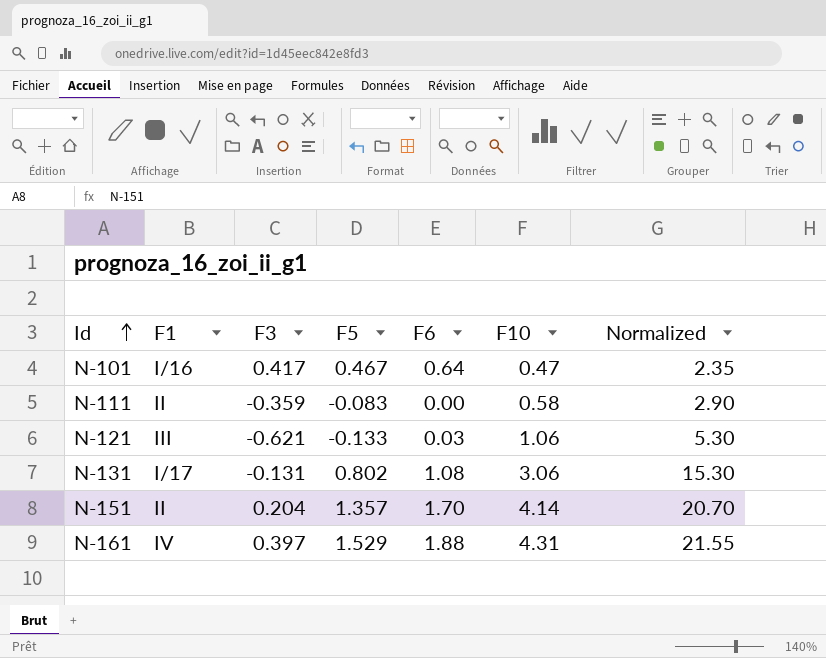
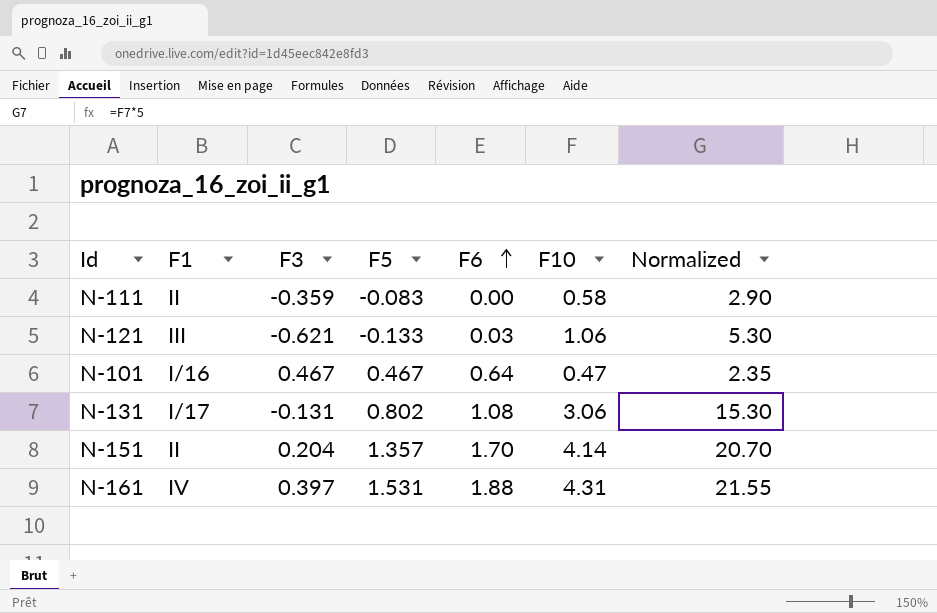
row order: Id ascending -> F6 ascending
N-101 | F3: 0.417 -> 0.467
N-161 | F5: 1.529 -> 1.531

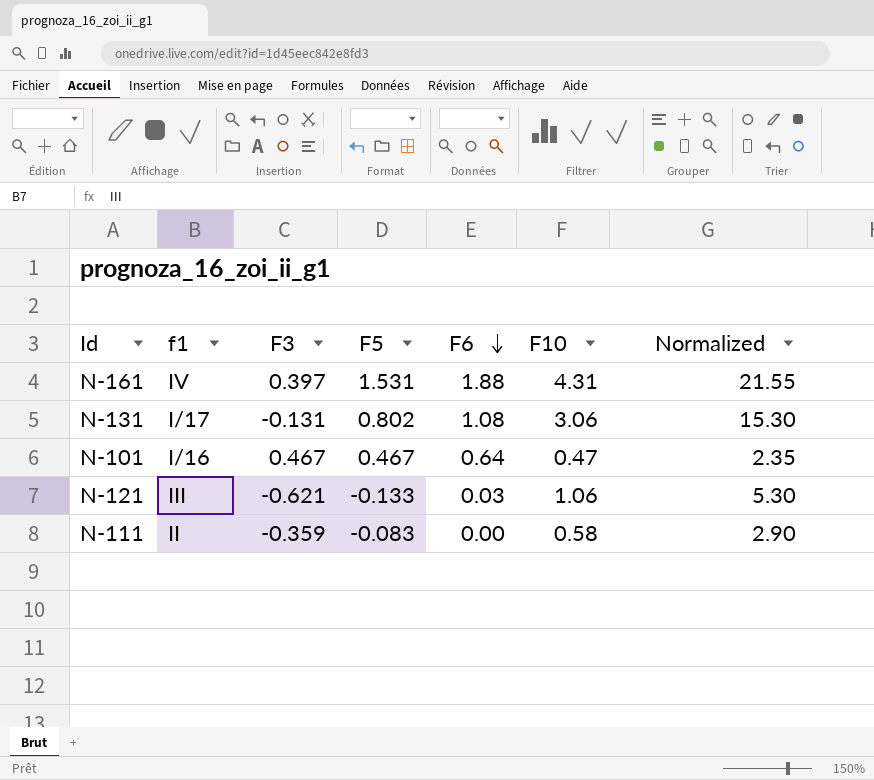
row order: F6 ascending -> F6 descending
column name: F1 -> f1
row N-151: II | 0.204 | 1.357 | 1.70 | 4.14 | 20.70 -> none

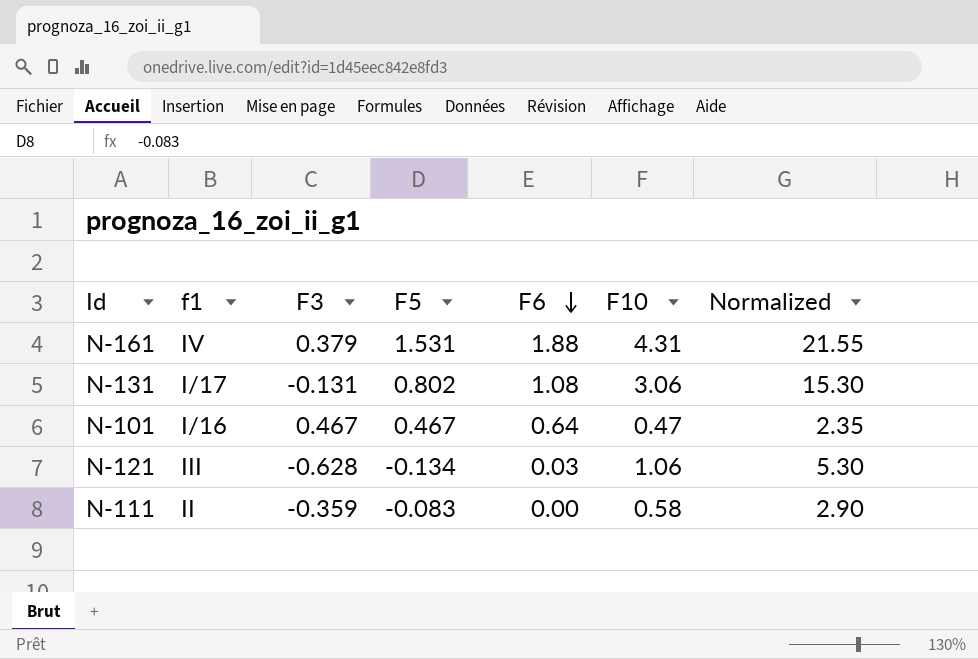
N-161 | F3: 0.397 -> 0.379
N-121 | F3: -0.621 -> -0.628
N-121 | F5: -0.133 -> -0.134

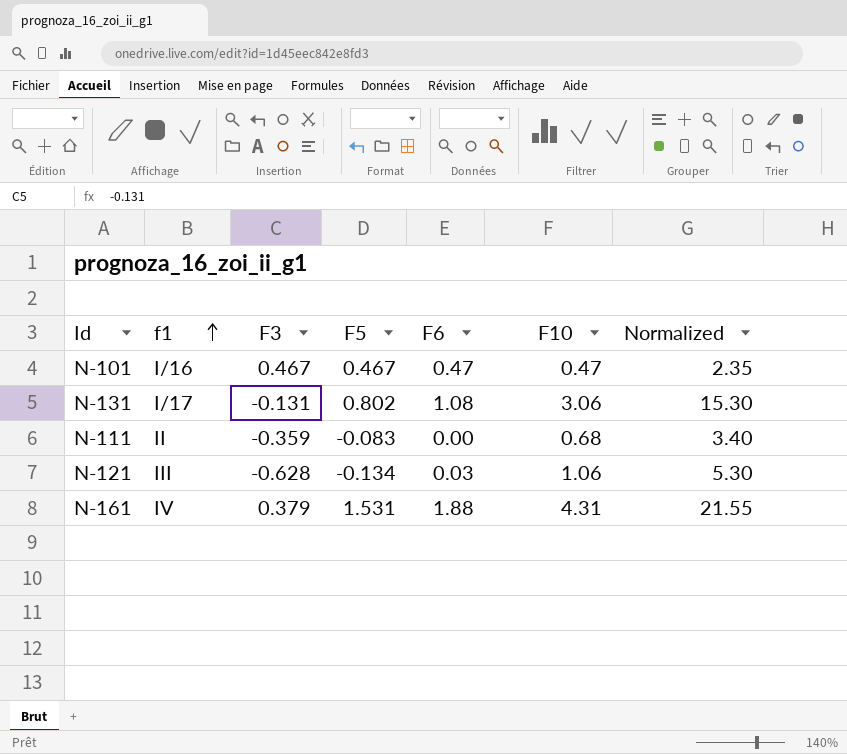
row order: F6 descending -> f1 ascending
N-101 | F6: 0.64 -> 0.47
N-111 | F10: 0.58 -> 0.68
N-111 | Normalized: 2.90 -> 3.40

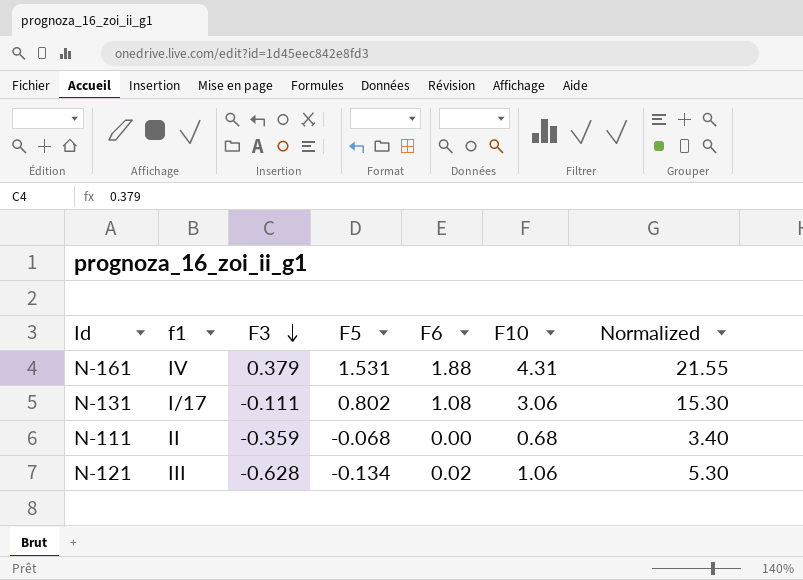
row order: f1 ascending -> F3 descending
row N-101: I/16 | 0.467 | 0.467 | 0.47 | 0.47 | 2.35 -> none
N-131 | F3: -0.131 -> -0.111
N-111 | F5: -0.083 -> -0.068
N-121 | F6: 0.03 -> 0.02

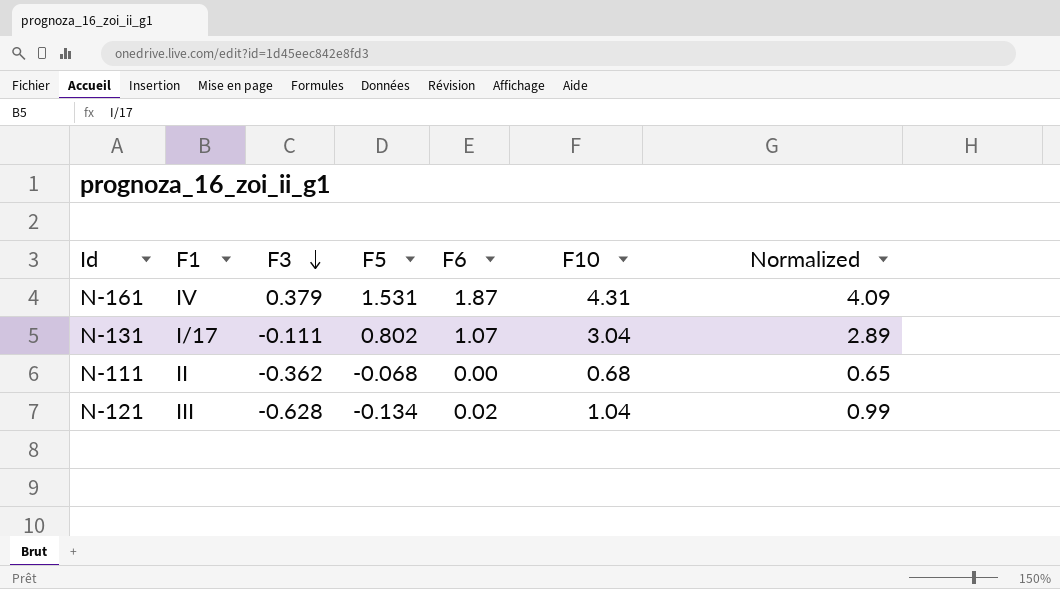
column name: f1 -> F1
column Normalized | formula: [F10] * 5 -> [F10] * 0.95
N-161 | F6: 1.88 -> 1.87
N-131 | F6: 1.08 -> 1.07
N-131 | F10: 3.06 -> 3.04
N-111 | F3: -0.359 -> -0.362
N-121 | F10: 1.06 -> 1.04

